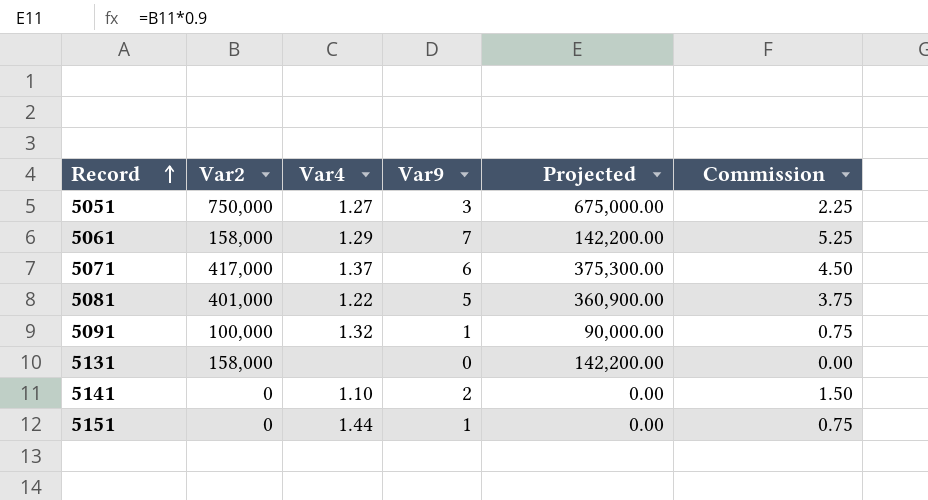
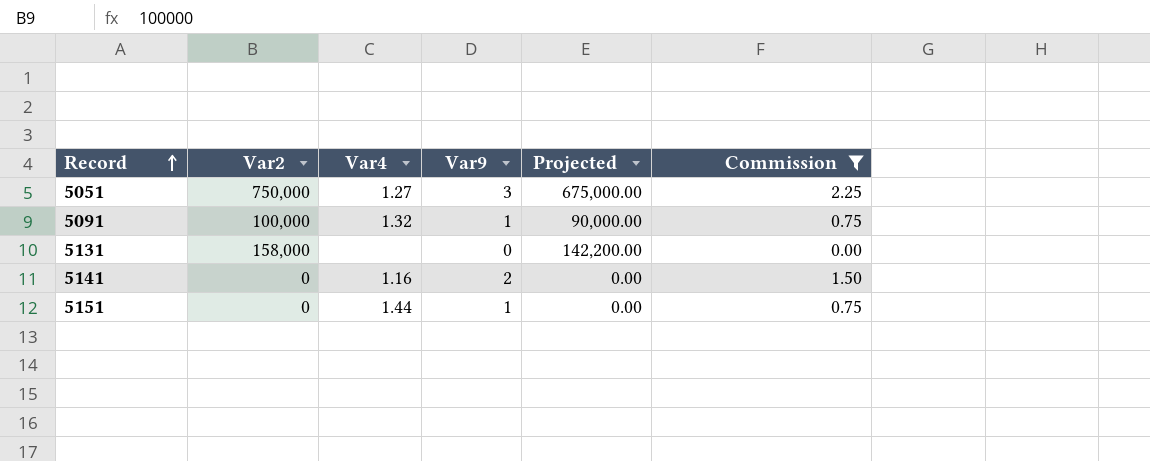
filter: none -> Commission <= 2.25
5141 | Var4: 1.10 -> 1.16

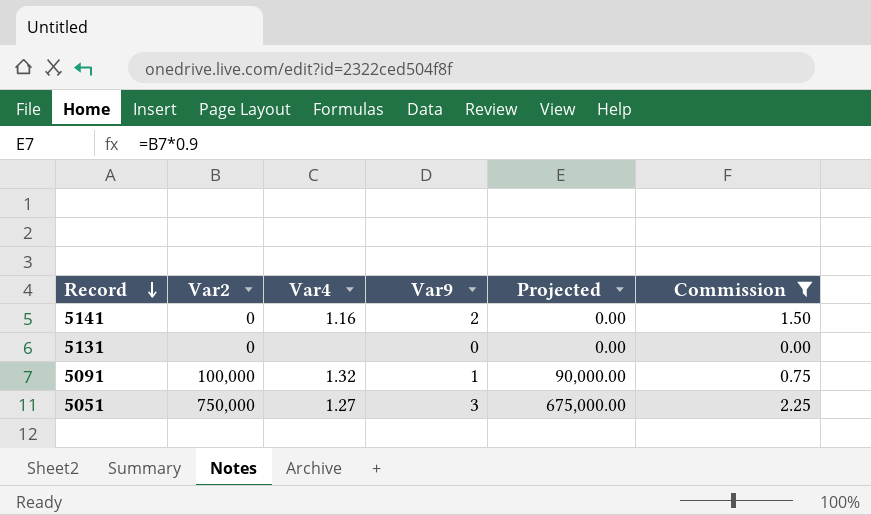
row order: Record ascending -> Record descending
row 5151: 0 | 1.44 | 1 | 0.00 | 0.75 -> none
5131 | Var2: 158,000 -> 0
5131 | Projected: 142,200.00 -> 0.00

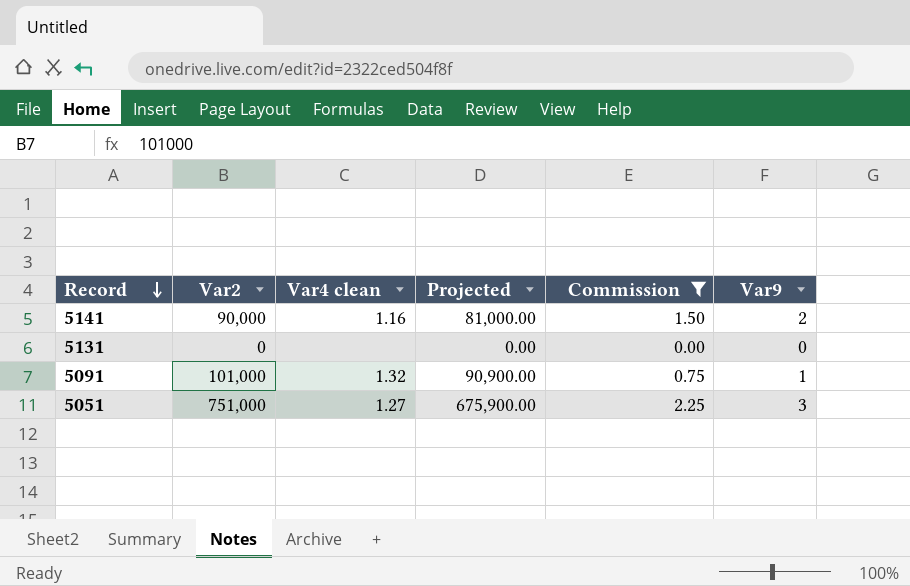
column name: Var4 -> Var4 clean
column Var9 | position: 4 -> 6
5141 | Var2: 0 -> 90,000
5141 | Projected: 0.00 -> 81,000.00
5091 | Var2: 100,000 -> 101,000
5091 | Projected: 90,000.00 -> 90,900.00
5051 | Var2: 750,000 -> 751,000
5051 | Projected: 675,000.00 -> 675,900.00

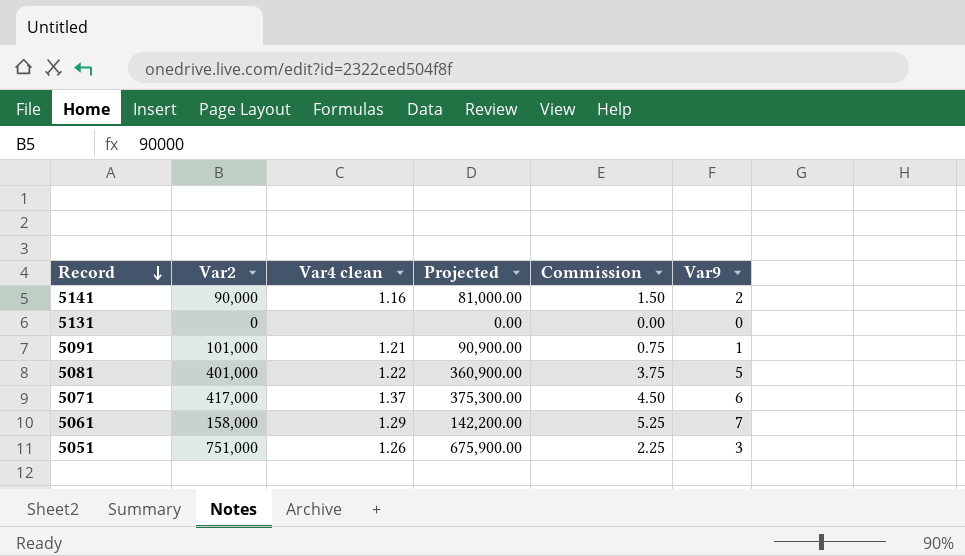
filter: Commission <= 2.25 -> none
5091 | Var4 clean: 1.32 -> 1.21
5051 | Var4 clean: 1.27 -> 1.26

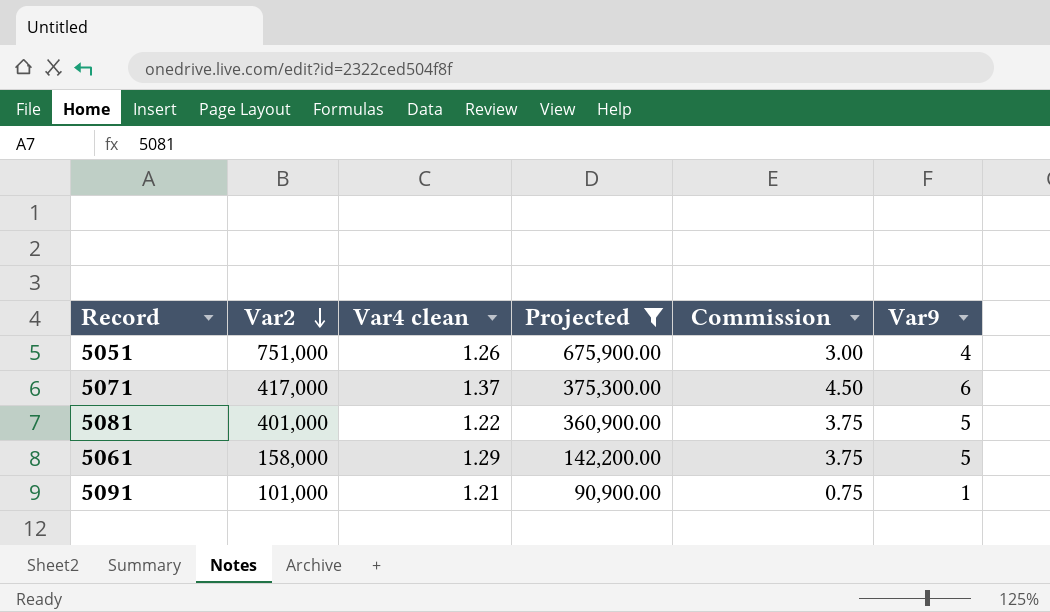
filter: none -> Projected >= 90,900.00
row order: Record descending -> Var2 descending
5051 | Commission: 2.25 -> 3.00
5051 | Var9: 3 -> 4
5061 | Commission: 5.25 -> 3.75
5061 | Var9: 7 -> 5

